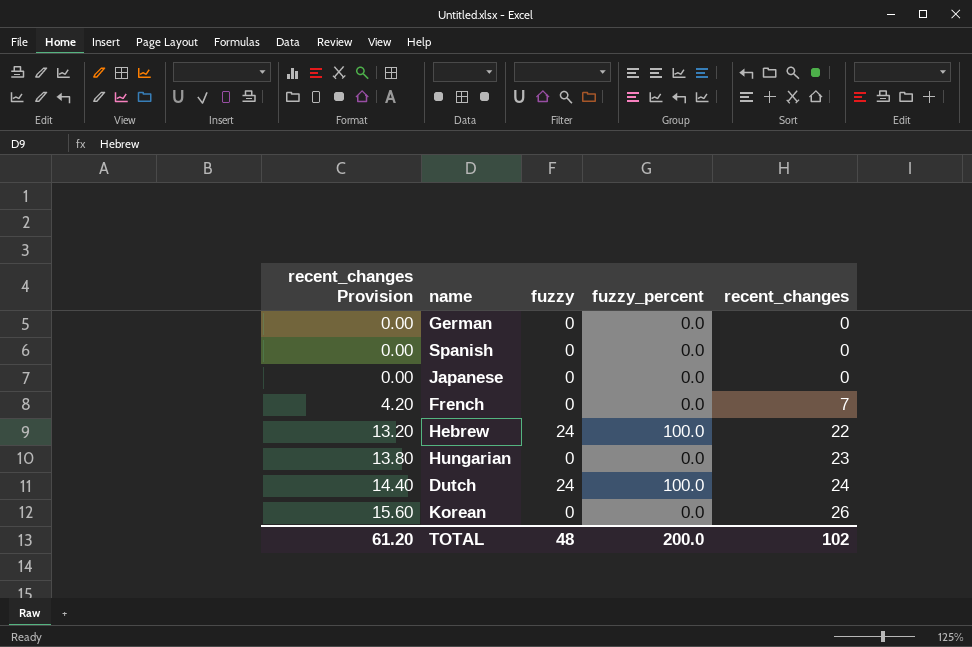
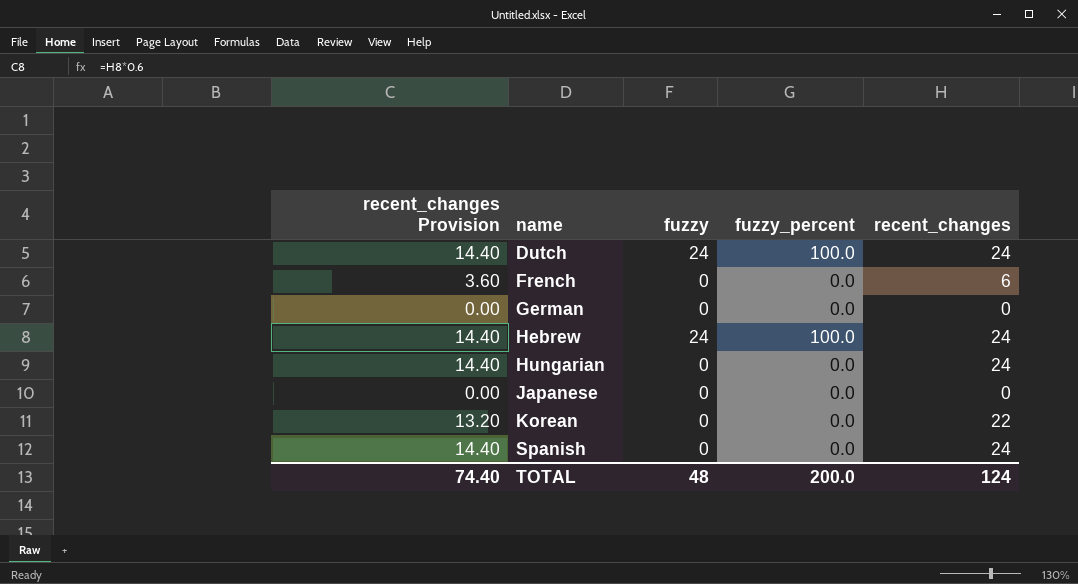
row order: recent_changes Provision ascending -> name ascending
French | recent_changes Provision: 4.20 -> 3.60
French | recent_changes: 7 -> 6
Hebrew | recent_changes Provision: 13.20 -> 14.40
Hebrew | recent_changes: 22 -> 24
Hungarian | recent_changes Provision: 13.80 -> 14.40
Hungarian | recent_changes: 23 -> 24
Korean | recent_changes Provision: 15.60 -> 13.20
Korean | recent_changes: 26 -> 22
Spanish | recent_changes Provision: 0.00 -> 14.40
Spanish | recent_changes: 0 -> 24
TOTAL | recent_changes Provision: 61.20 -> 74.40
TOTAL | recent_changes: 102 -> 124

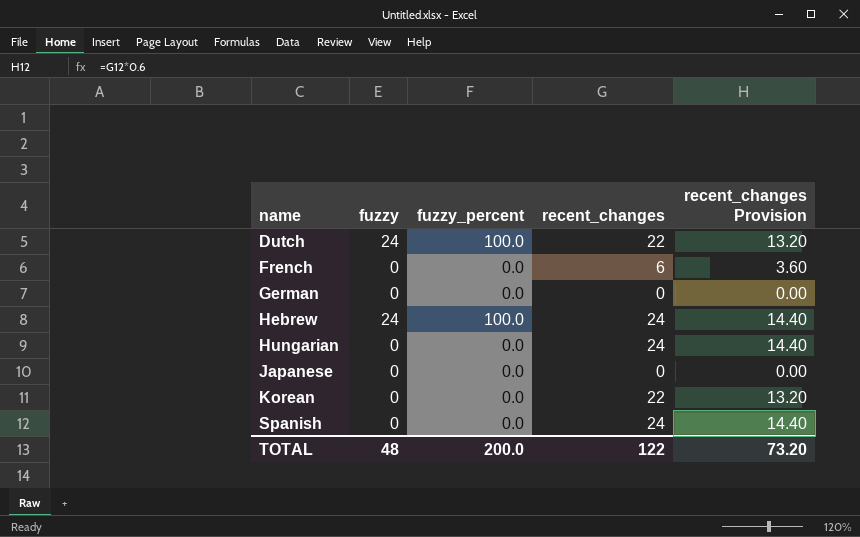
column recent_changes Provision | position: 1 -> 5
Dutch | recent_changes: 24 -> 22
Dutch | recent_changes Provision: 14.40 -> 13.20
TOTAL | recent_changes: 124 -> 122
TOTAL | recent_changes Provision: 74.40 -> 73.20

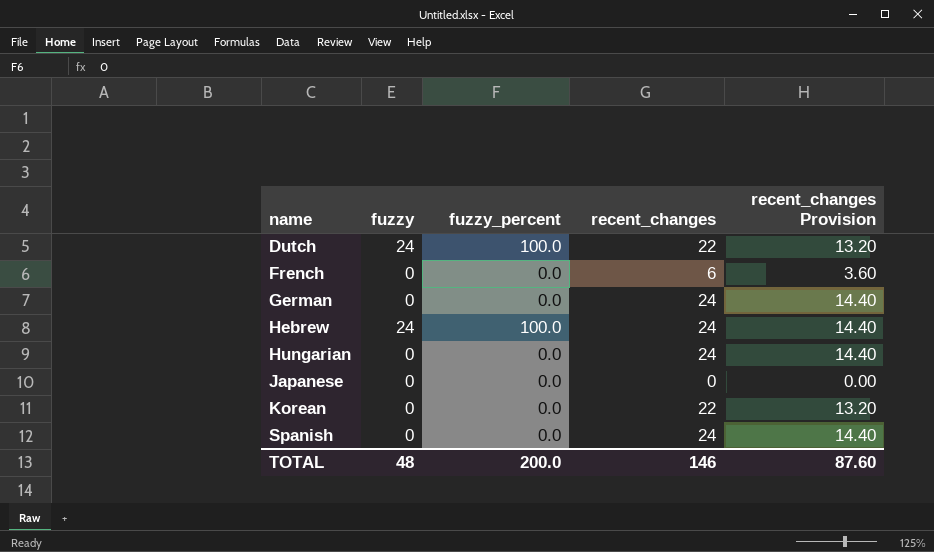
German | recent_changes: 0 -> 24
German | recent_changes Provision: 0.00 -> 14.40
TOTAL | recent_changes: 122 -> 146
TOTAL | recent_changes Provision: 73.20 -> 87.60

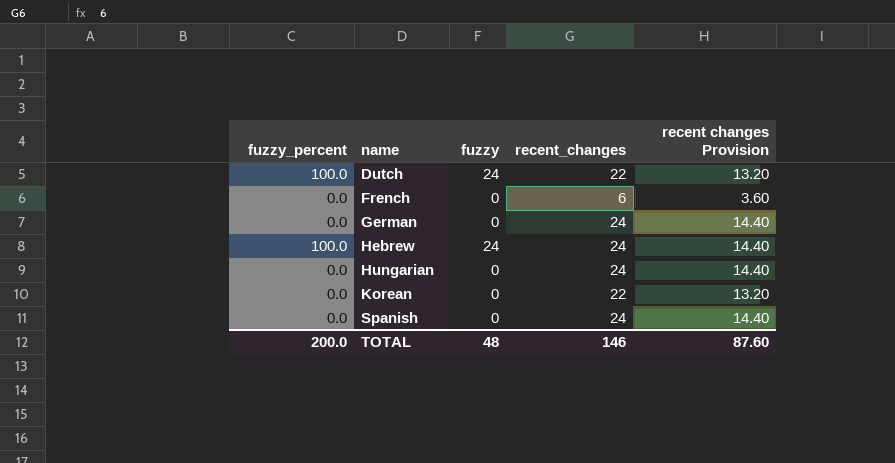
column fuzzy_percent | position: 3 -> 1
column name: recent_changes Provision -> recent changes Provision
row Japanese: 0 | 0.0 | 0 | 0.00 -> none

